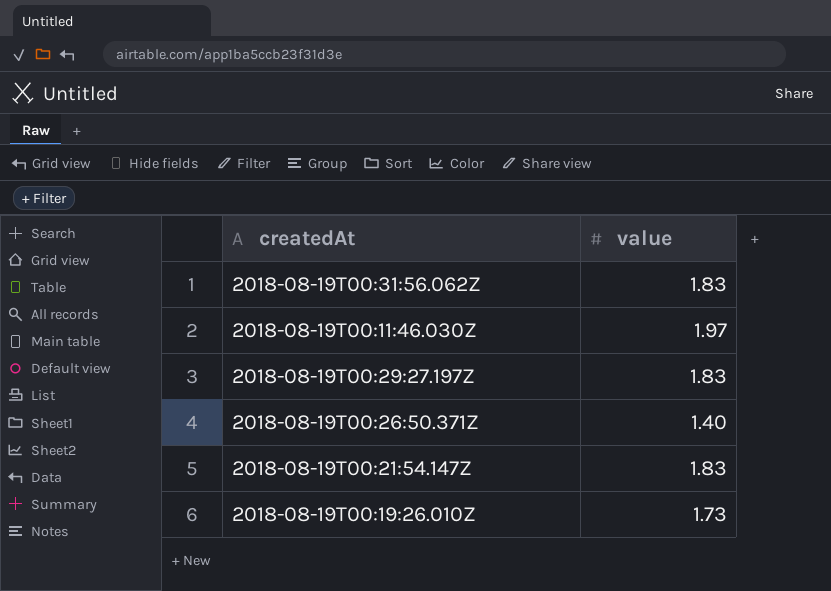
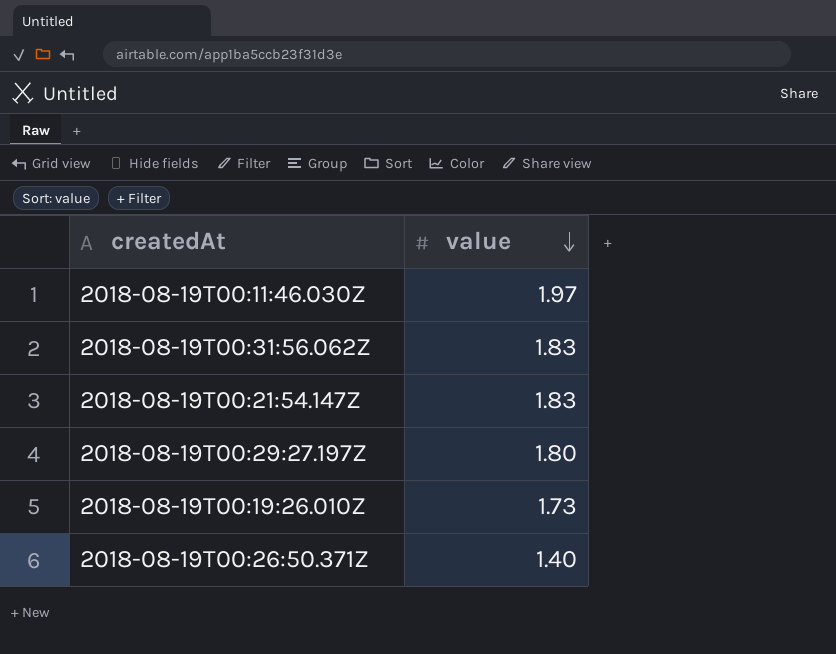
row order: none -> value descending
2018-08-19T00:29:27.197Z | value: 1.83 -> 1.80

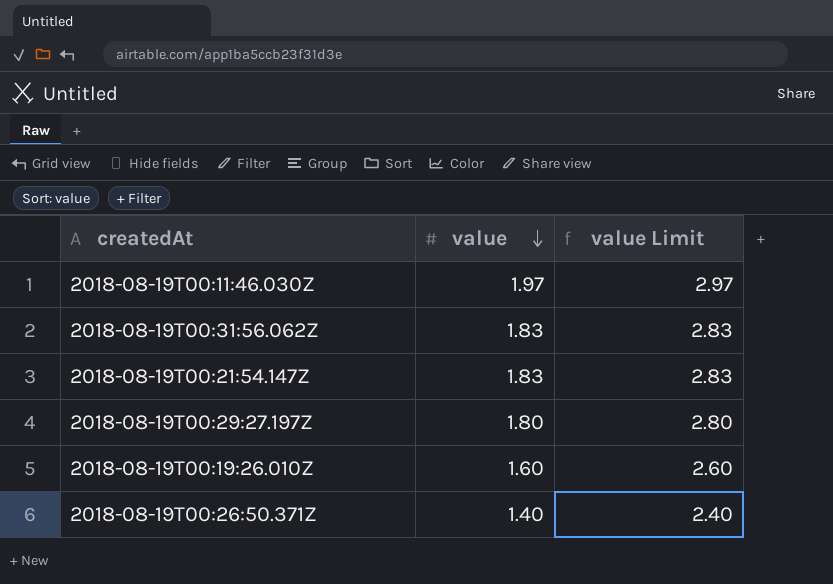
column value Limit | formula: none -> [value] + 1
2018-08-19T00:19:26.010Z | value: 1.73 -> 1.60

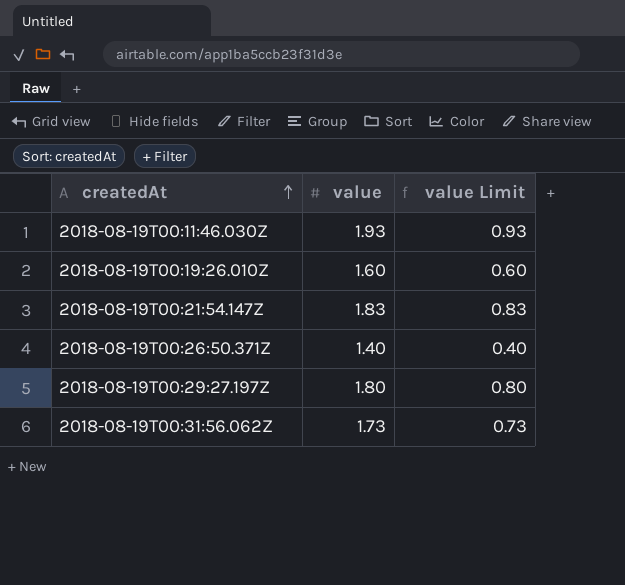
row order: value descending -> createdAt ascending
column value Limit | formula: [value] + 1 -> [value] - 1
2018-08-19T00:11:46.030Z | value: 1.97 -> 1.93
2018-08-19T00:31:56.062Z | value: 1.83 -> 1.73

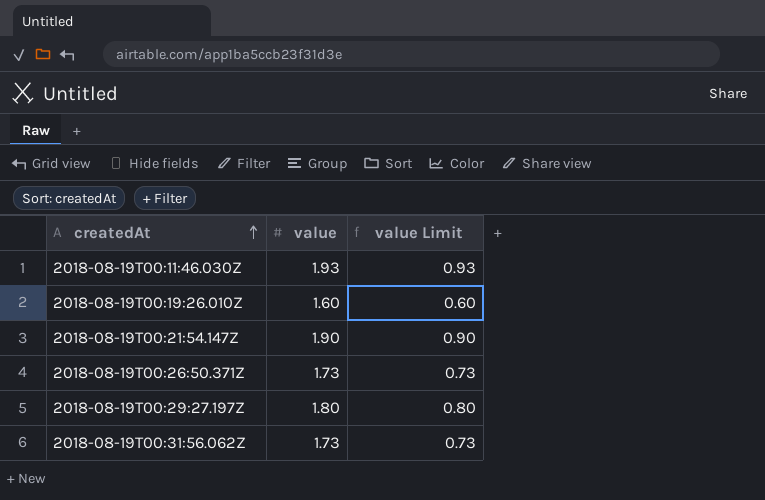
2018-08-19T00:21:54.147Z | value: 1.83 -> 1.90
2018-08-19T00:21:54.147Z | value Limit: 0.83 -> 0.90
2018-08-19T00:26:50.371Z | value: 1.40 -> 1.73
2018-08-19T00:26:50.371Z | value Limit: 0.40 -> 0.73

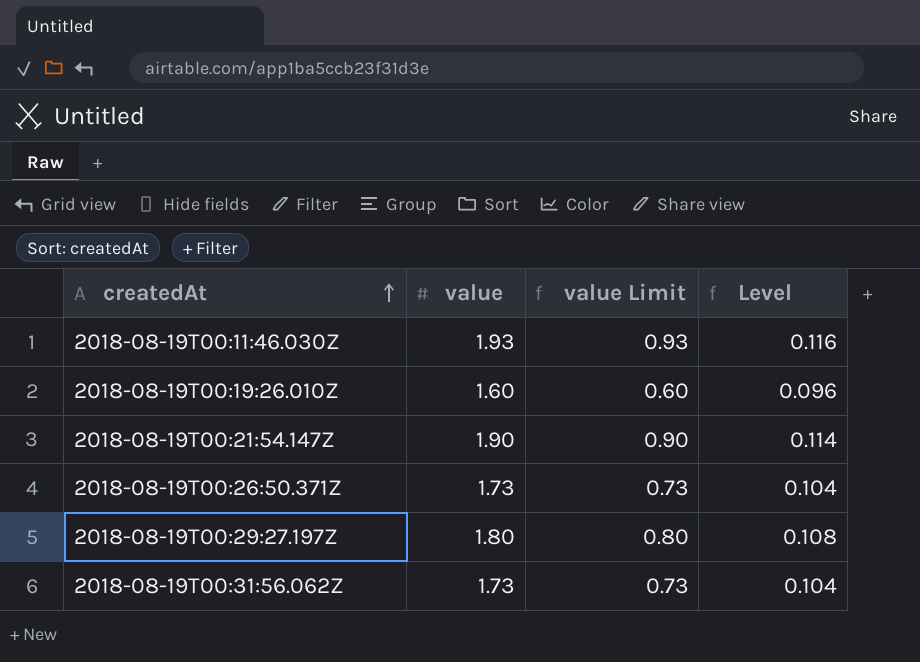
column Level | formula: none -> [value] * 0.06

